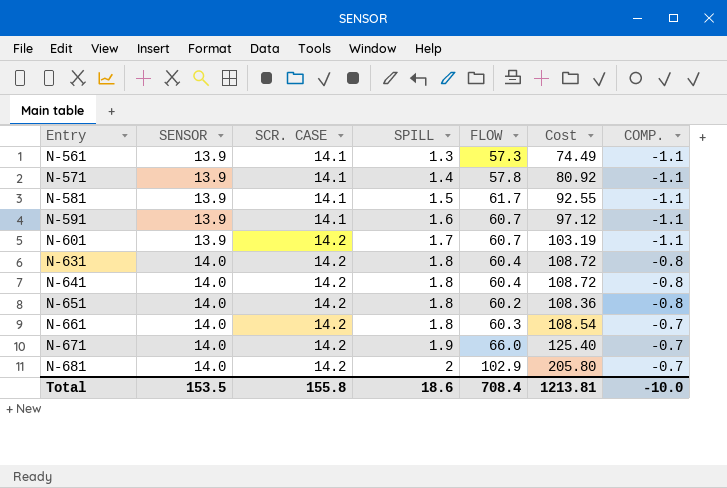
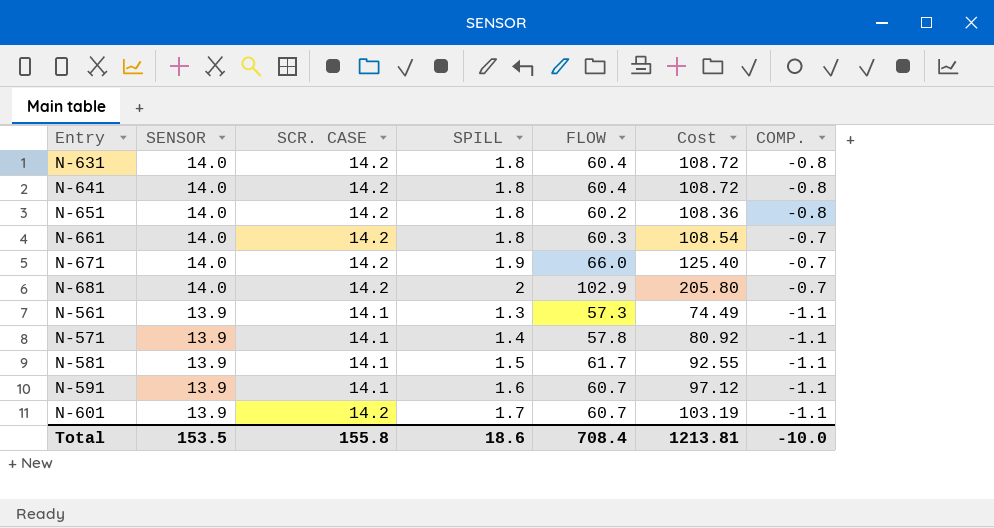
row order: Entry ascending -> SENSOR descending

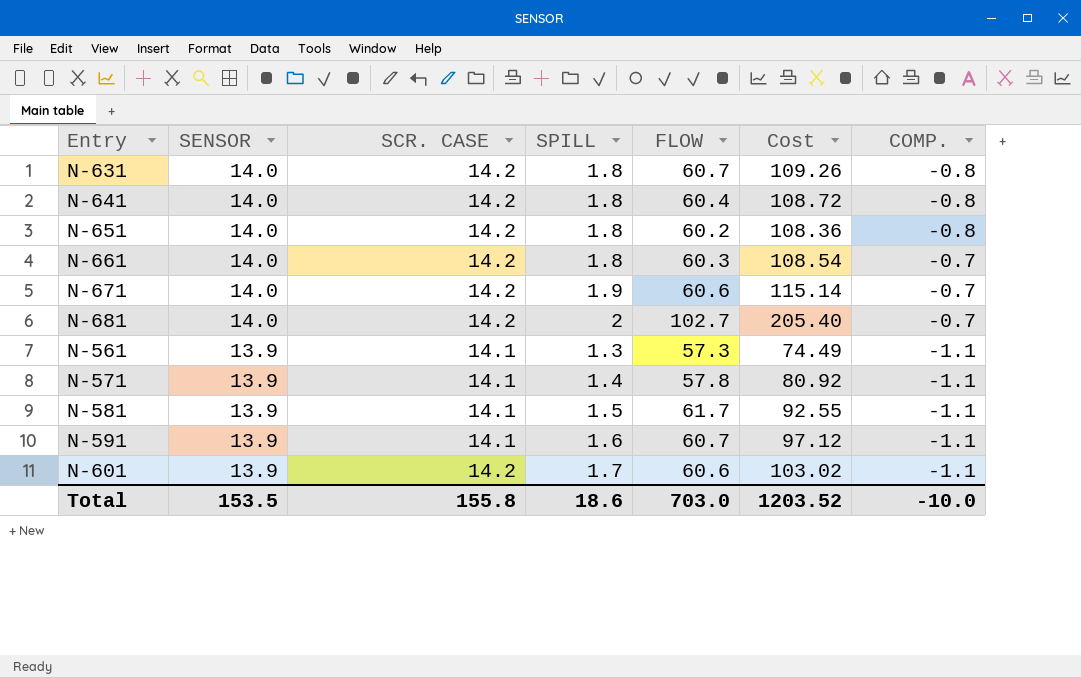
N-631 | FLOW: 60.4 -> 60.7
N-631 | Cost: 108.72 -> 109.26
N-671 | FLOW: 66.0 -> 60.6
N-671 | Cost: 125.40 -> 115.14
N-681 | FLOW: 102.9 -> 102.7
N-681 | Cost: 205.80 -> 205.40
N-601 | FLOW: 60.7 -> 60.6
N-601 | Cost: 103.19 -> 103.02
Total | FLOW: 708.4 -> 703.0
Total | Cost: 1213.81 -> 1203.52

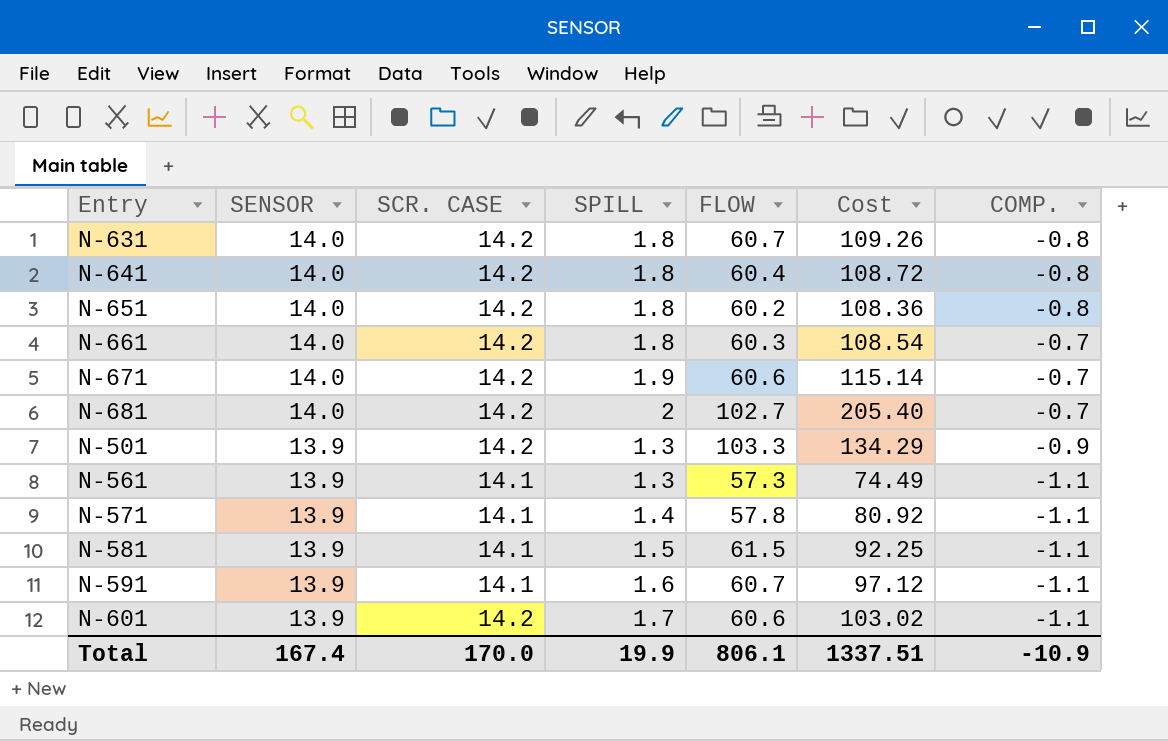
row N-501: none -> 13.9 | 14.2 | 1.3 | 103.3 | 134.29 | -0.9
N-581 | FLOW: 61.7 -> 61.5
N-581 | Cost: 92.55 -> 92.25
Total | SENSOR: 153.5 -> 167.4
Total | SCR. CASE: 155.8 -> 170.0
Total | SPILL: 18.6 -> 19.9
Total | FLOW: 703.0 -> 806.1
Total | Cost: 1203.52 -> 1337.51
Total | COMP.: -10.0 -> -10.9

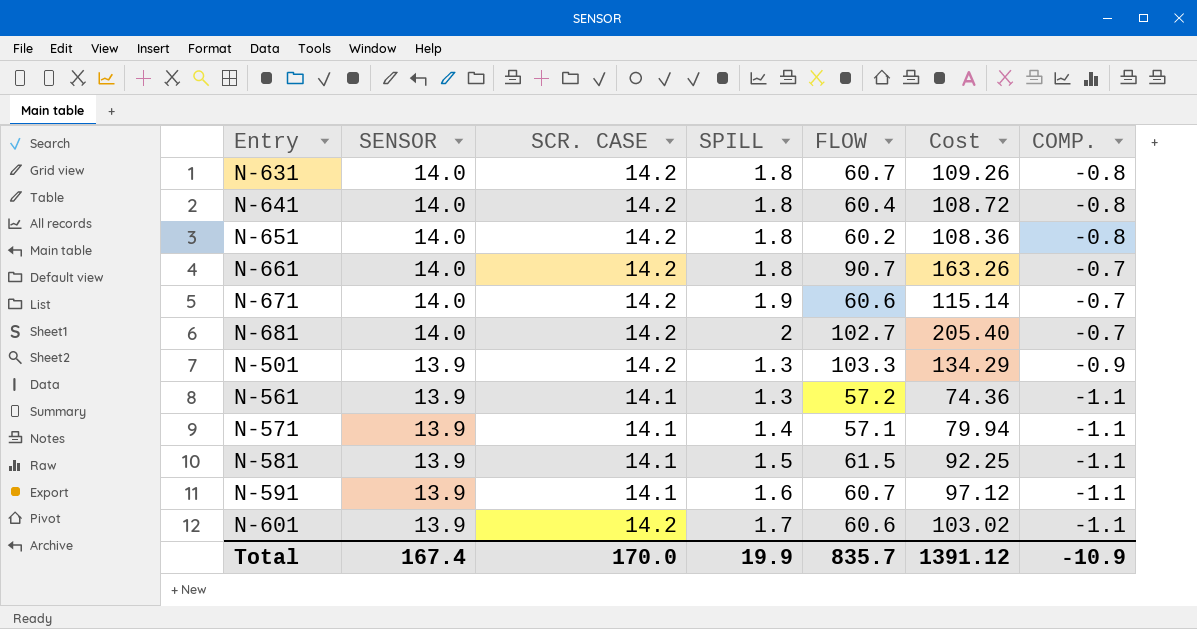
N-661 | FLOW: 60.3 -> 90.7
N-661 | Cost: 108.54 -> 163.26
N-561 | FLOW: 57.3 -> 57.2
N-561 | Cost: 74.49 -> 74.36
N-571 | FLOW: 57.8 -> 57.1
N-571 | Cost: 80.92 -> 79.94
Total | FLOW: 806.1 -> 835.7
Total | Cost: 1337.51 -> 1391.12

